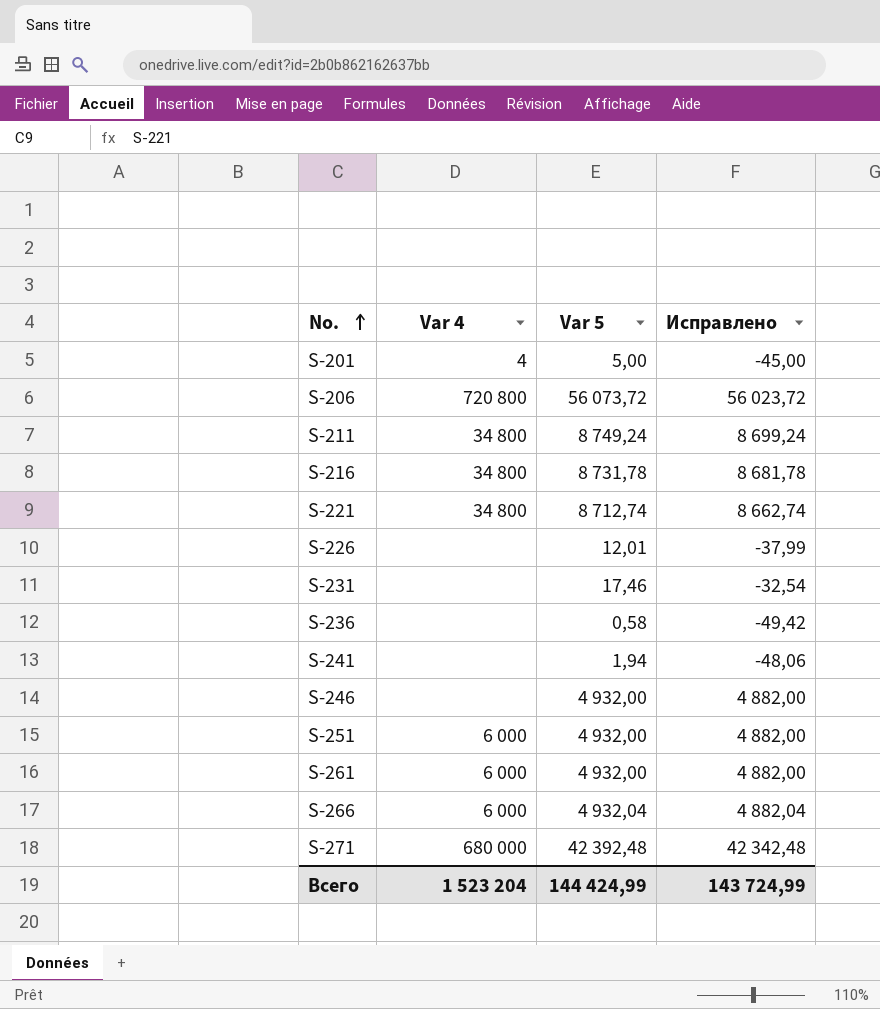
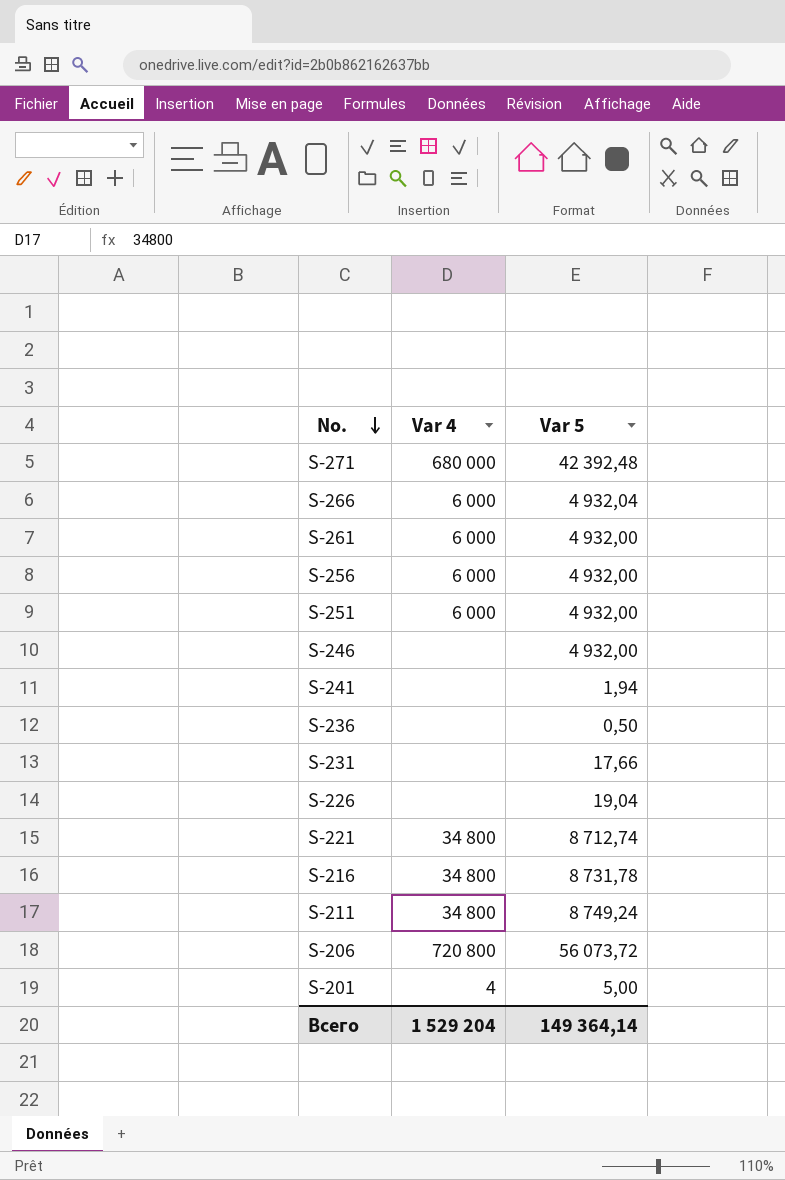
row order: No. ascending -> No. descending
column Исправлено | formula: [Var 5] - 50 -> none
row S-256: none -> 6 000 | 4 932,00
S-236 | Var 5: 0,58 -> 0,50
S-231 | Var 5: 17,46 -> 17,66
S-226 | Var 5: 12,01 -> 19,04
Всего | Var 4: 1 523 204 -> 1 529 204
Всего | Var 5: 144 424,99 -> 149 364,14

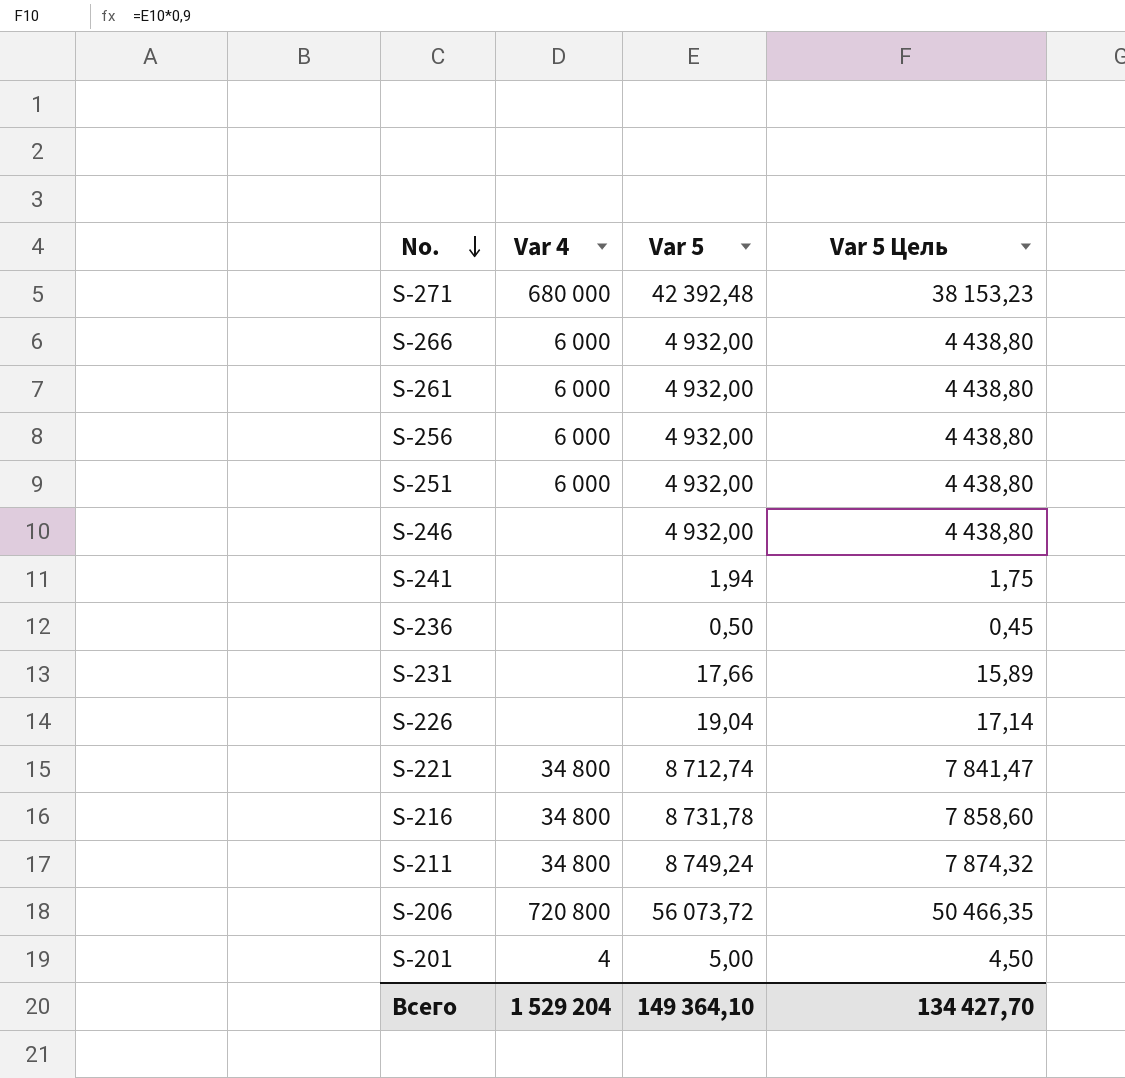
column Var 5 Цель | formula: none -> [Var 5] * 0,9
S-266 | Var 5: 4 932,04 -> 4 932,00
Всего | Var 5: 149 364,14 -> 149 364,10

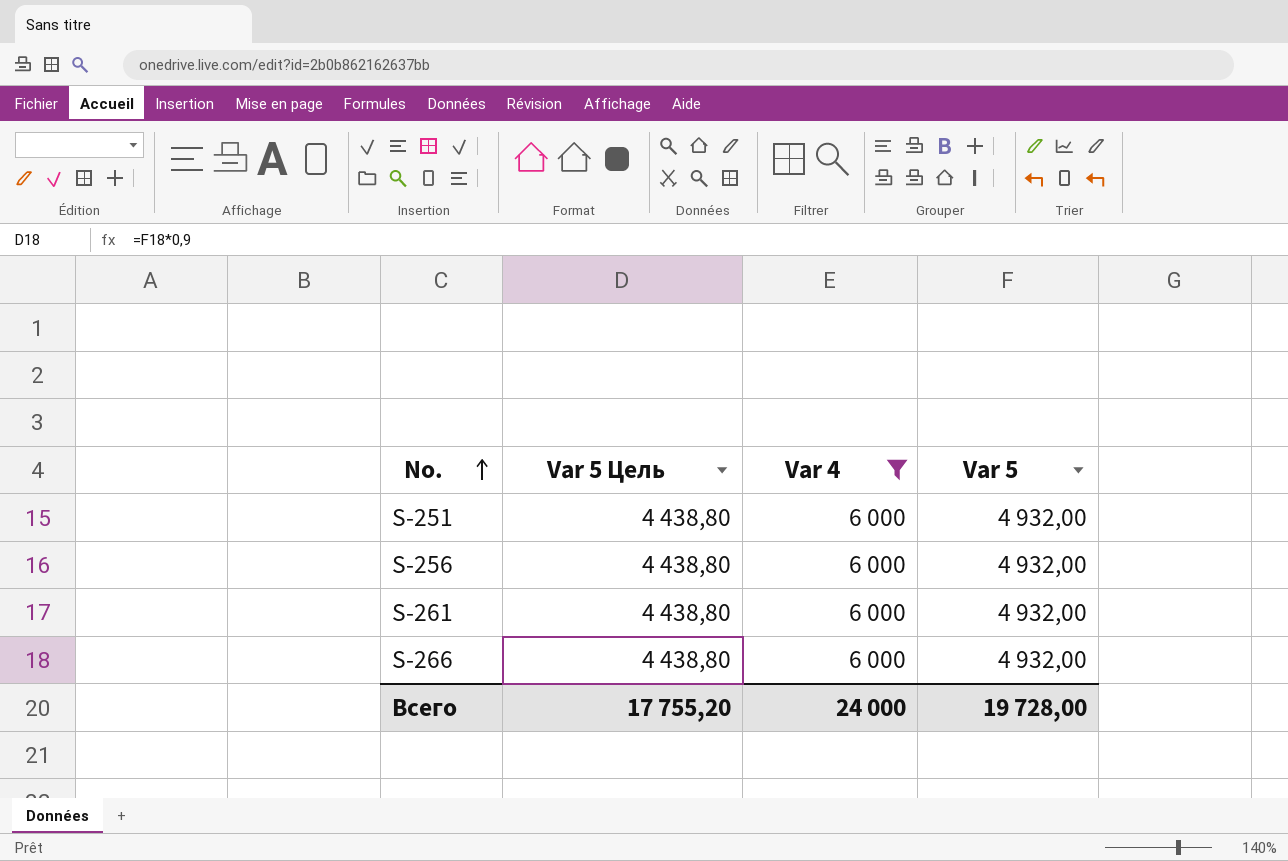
filter: none -> Var 4 = 6 000
row order: No. descending -> No. ascending
column Var 5 Цель | position: 4 -> 2
Всего | Var 5 Цель: 134 427,70 -> 17 755,20
Всего | Var 4: 1 529 204 -> 24 000
Всего | Var 5: 149 364,10 -> 19 728,00

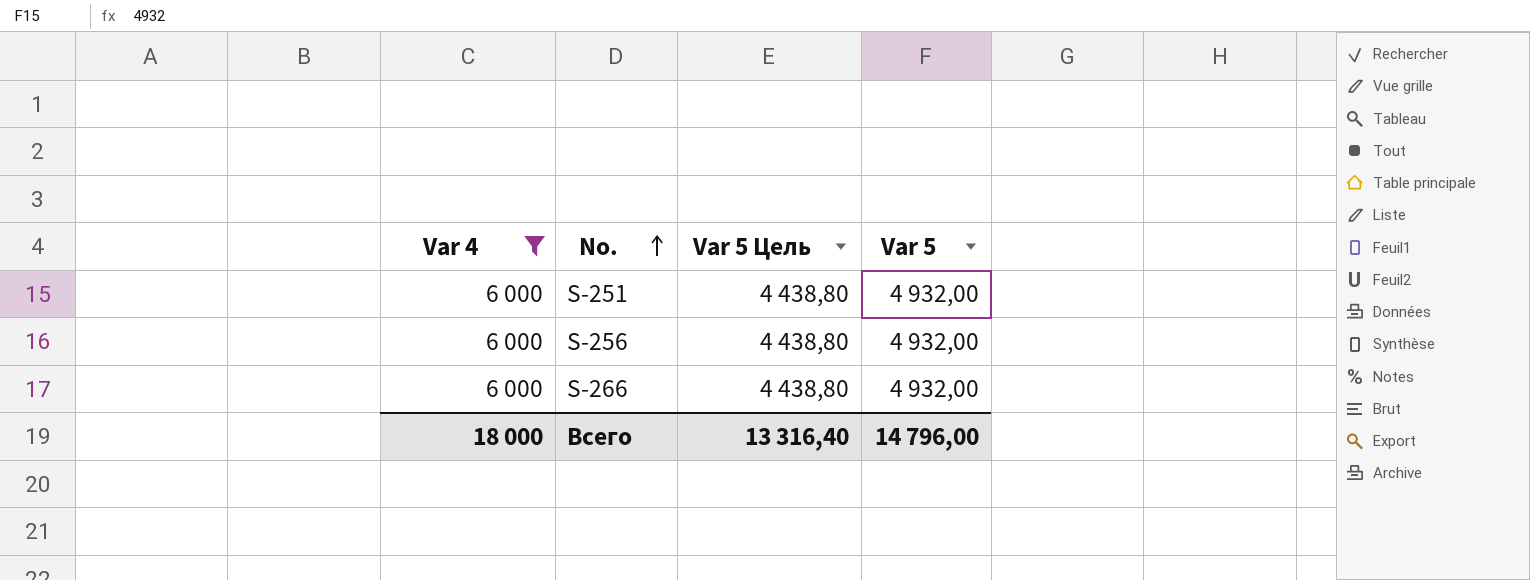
column Var 4 | position: 3 -> 1
row S-261: 4 438,80 | 6 000 | 4 932,00 -> none
Всего | Var 4: 24 000 -> 18 000
Всего | Var 5 Цель: 17 755,20 -> 13 316,40
Всего | Var 5: 19 728,00 -> 14 796,00

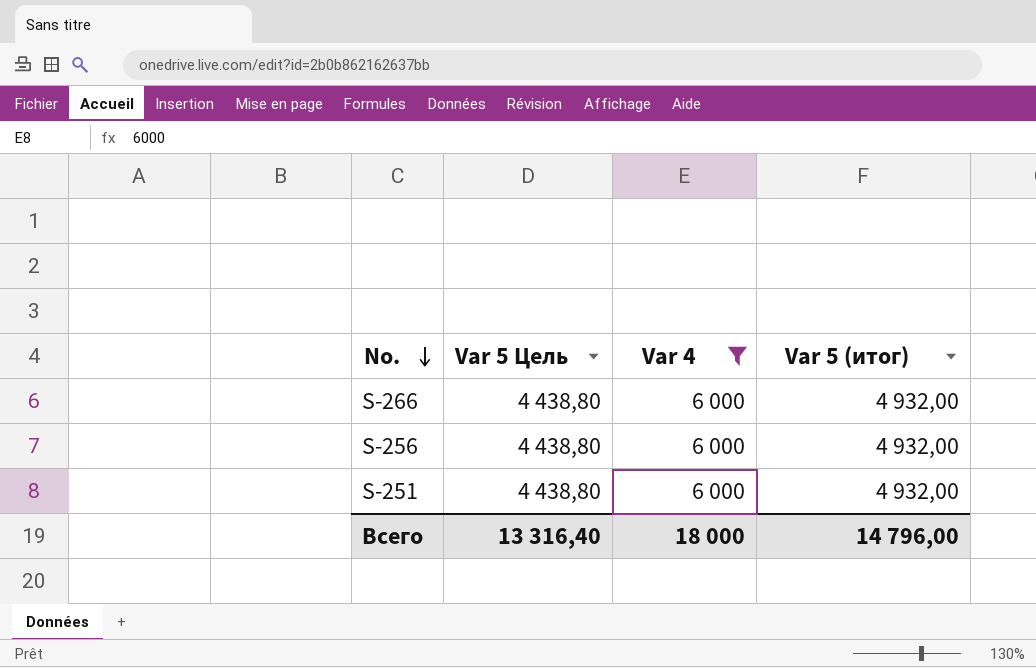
row order: No. ascending -> No. descending
column Var 4 | position: 1 -> 3
column name: Var 5 -> Var 5 (итог)

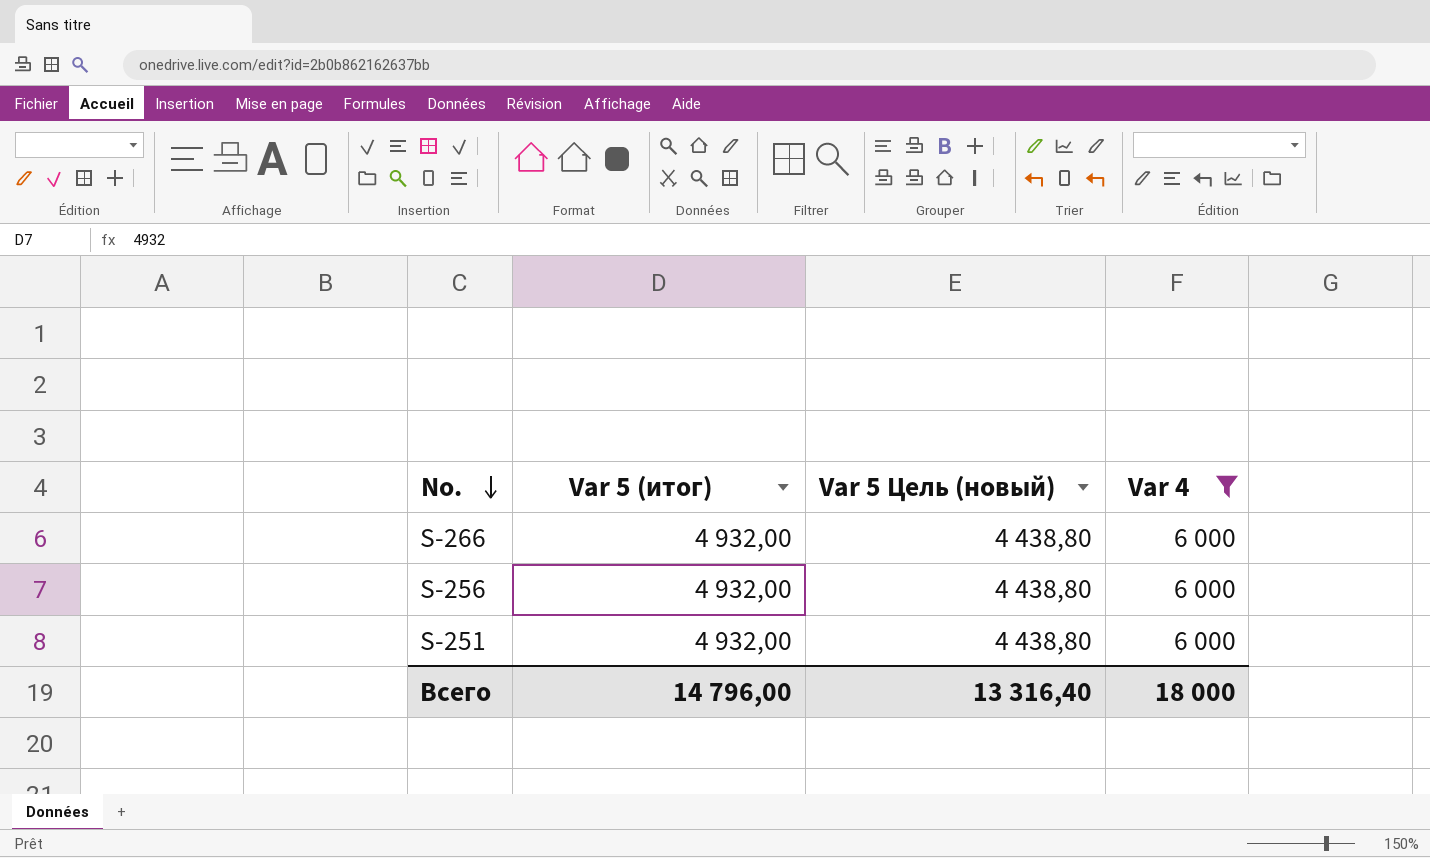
column Var 5 (итог) | position: 4 -> 2
column name: Var 5 Цель -> Var 5 Цель (новый)

